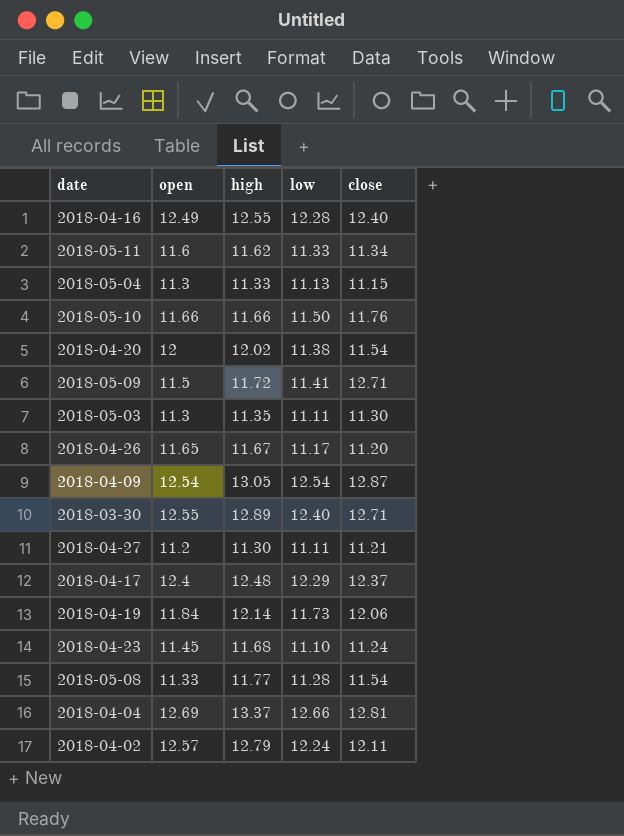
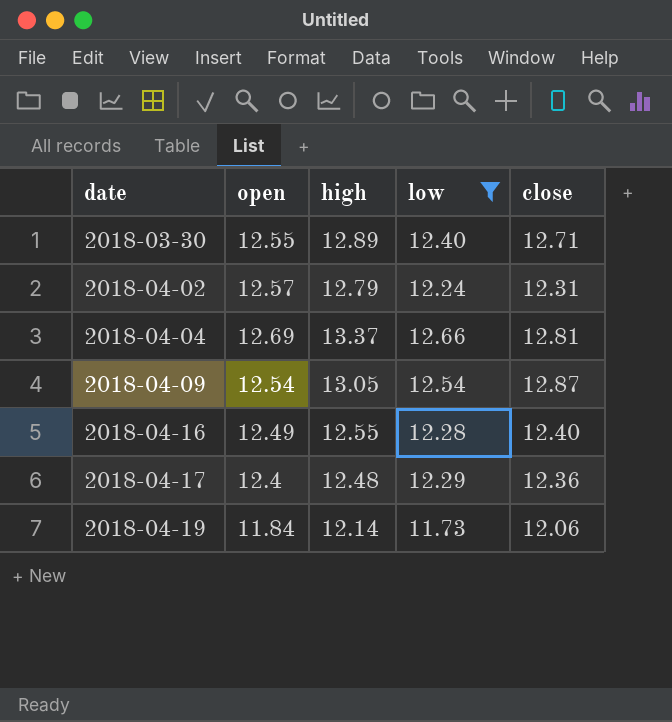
filter: none -> low >= 11.73
row order: none -> date ascending
2018-04-02 | close: 12.11 -> 12.31
2018-04-17 | close: 12.37 -> 12.36

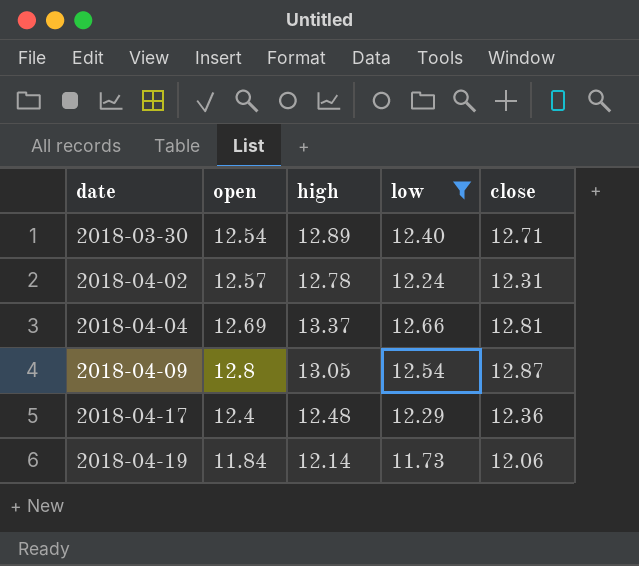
row 2018-04-16: 12.49 | 12.55 | 12.28 | 12.40 -> none
2018-03-30 | open: 12.55 -> 12.54
2018-04-02 | high: 12.79 -> 12.78
2018-04-09 | open: 12.54 -> 12.8

